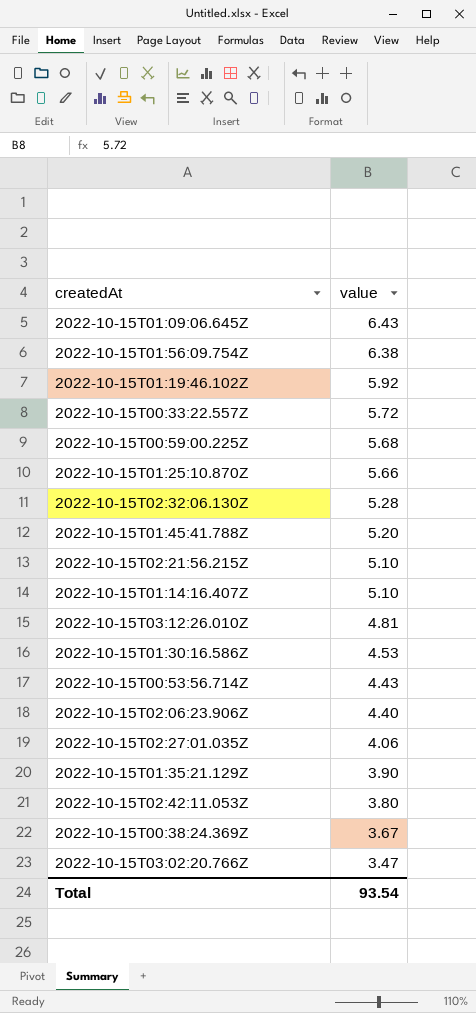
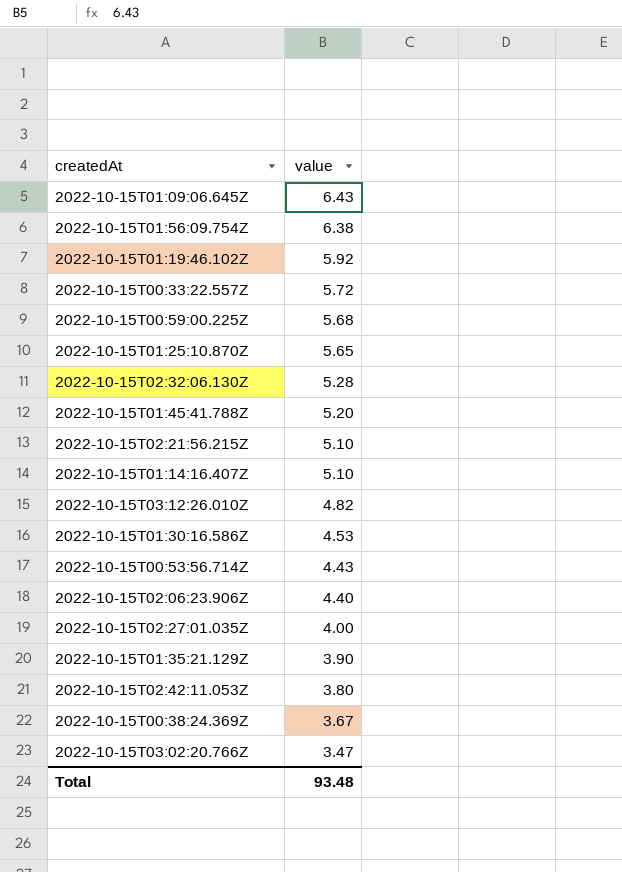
2022-10-15T01:25:10.870Z | value: 5.66 -> 5.65
2022-10-15T03:12:26.010Z | value: 4.81 -> 4.82
2022-10-15T02:27:01.035Z | value: 4.06 -> 4.00
Total | value: 93.54 -> 93.48

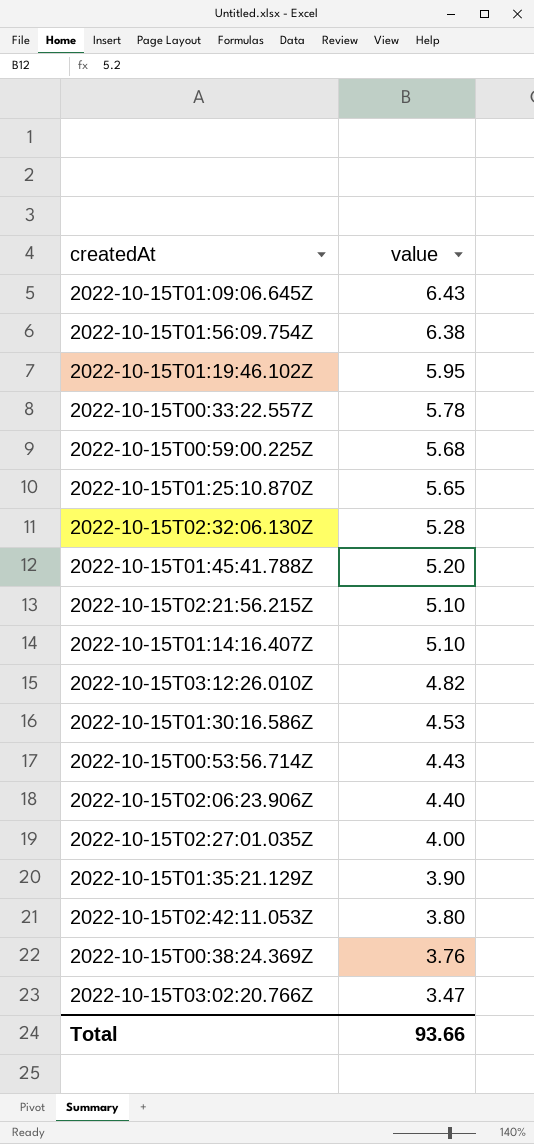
2022-10-15T01:19:46.102Z | value: 5.92 -> 5.95
2022-10-15T00:33:22.557Z | value: 5.72 -> 5.78
2022-10-15T00:38:24.369Z | value: 3.67 -> 3.76
Total | value: 93.48 -> 93.66

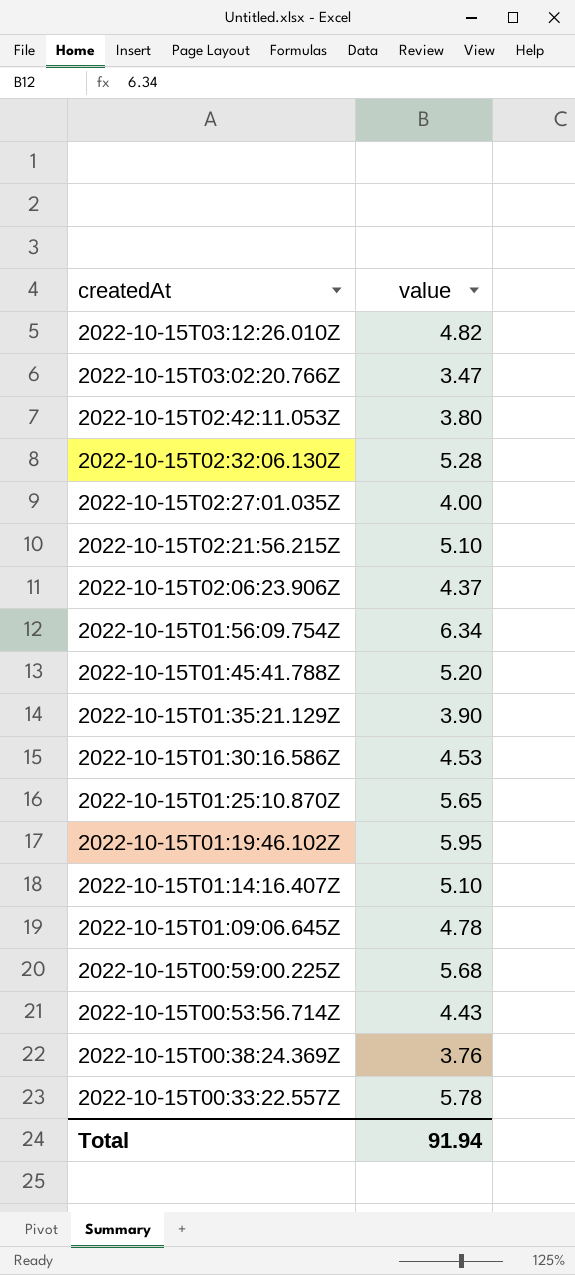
row order: value descending -> createdAt descending
2022-10-15T02:06:23.906Z | value: 4.40 -> 4.37
2022-10-15T01:56:09.754Z | value: 6.38 -> 6.34
2022-10-15T01:09:06.645Z | value: 6.43 -> 4.78
Total | value: 93.66 -> 91.94

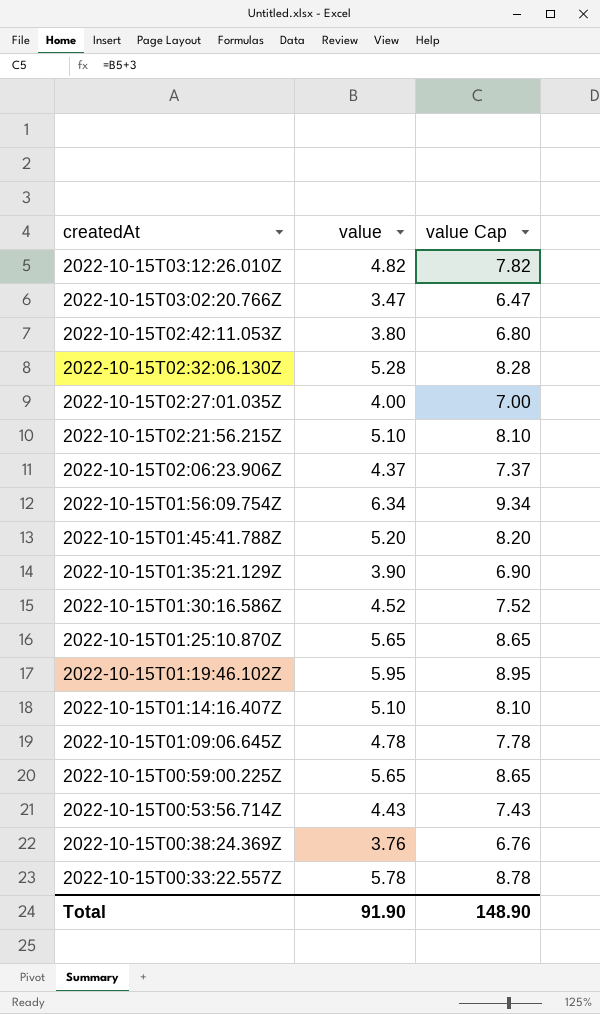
column value Cap | formula: none -> [value] + 3
2022-10-15T01:30:16.586Z | value: 4.53 -> 4.52
2022-10-15T00:59:00.225Z | value: 5.68 -> 5.65
Total | value: 91.94 -> 91.90

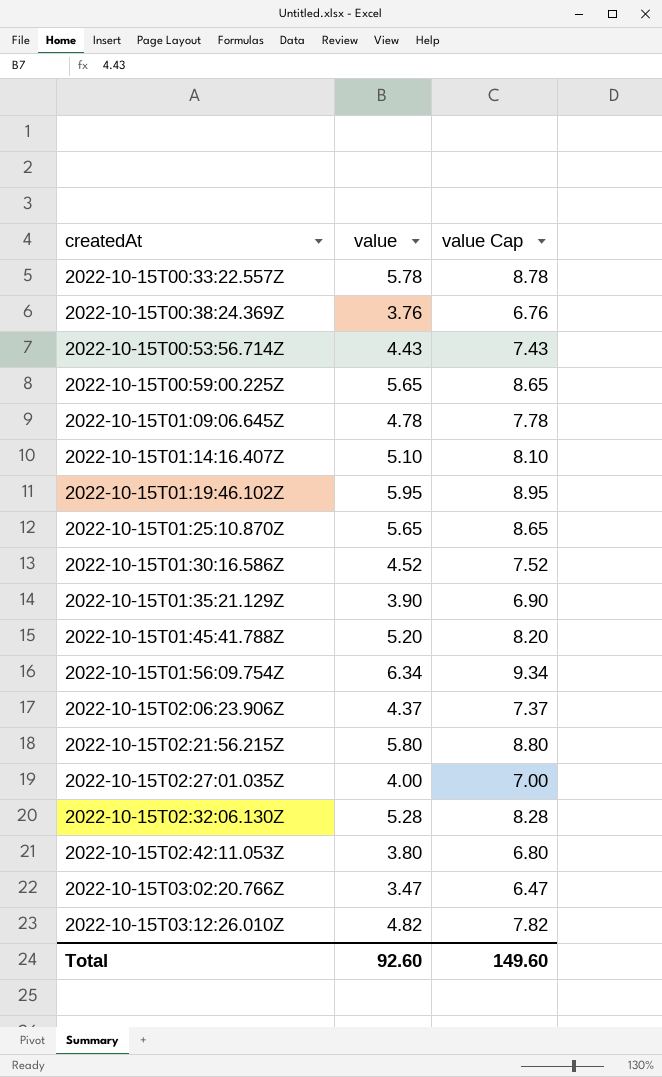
row order: createdAt descending -> createdAt ascending
2022-10-15T02:21:56.215Z | value: 5.10 -> 5.80
2022-10-15T02:21:56.215Z | value Cap: 8.10 -> 8.80
Total | value: 91.90 -> 92.60
Total | value Cap: 148.90 -> 149.60

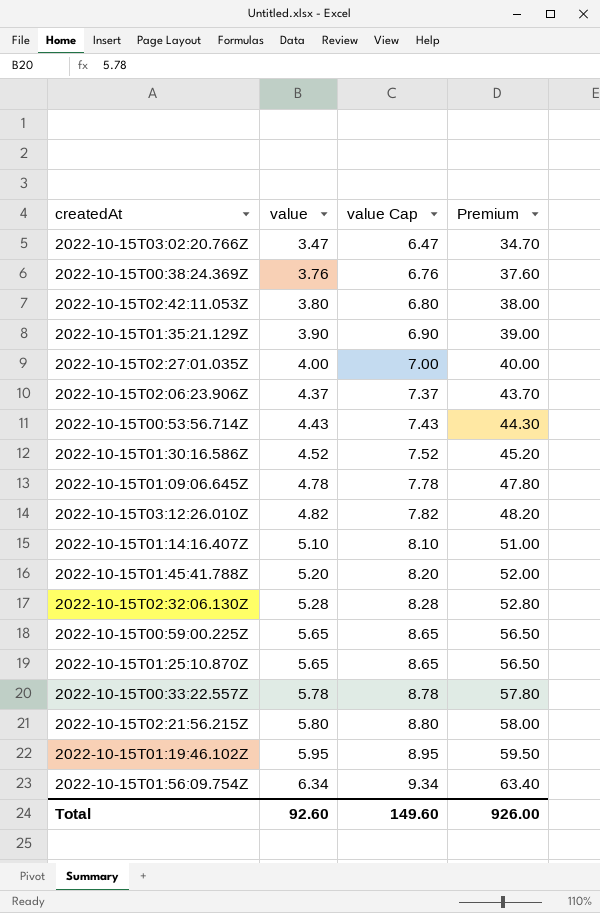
row order: createdAt ascending -> value ascending
column Premium | formula: none -> [value] * 10

